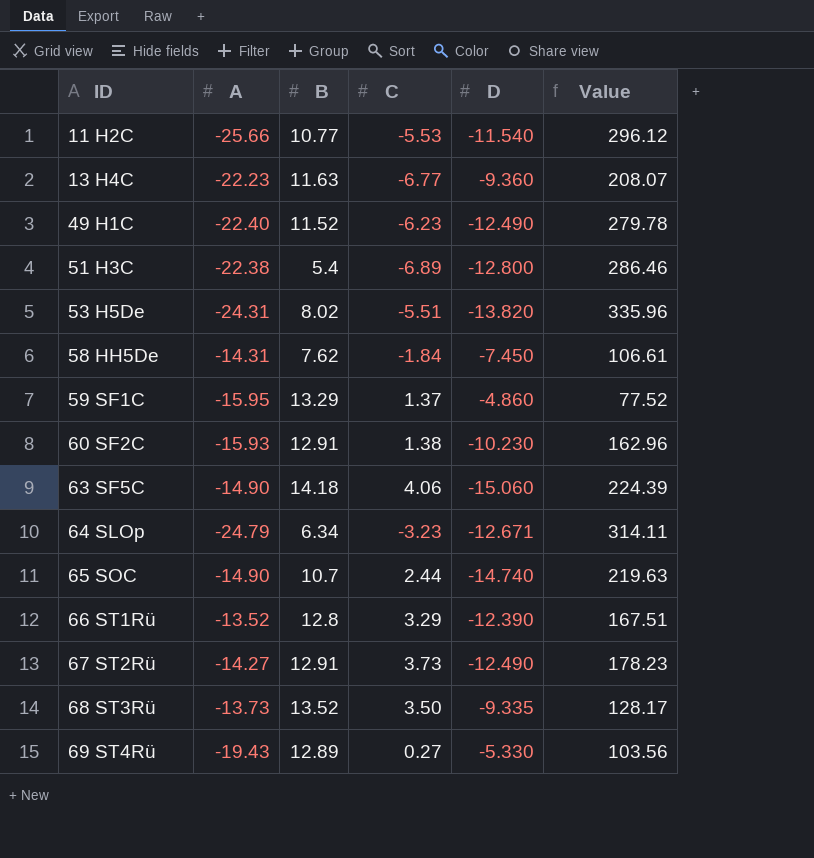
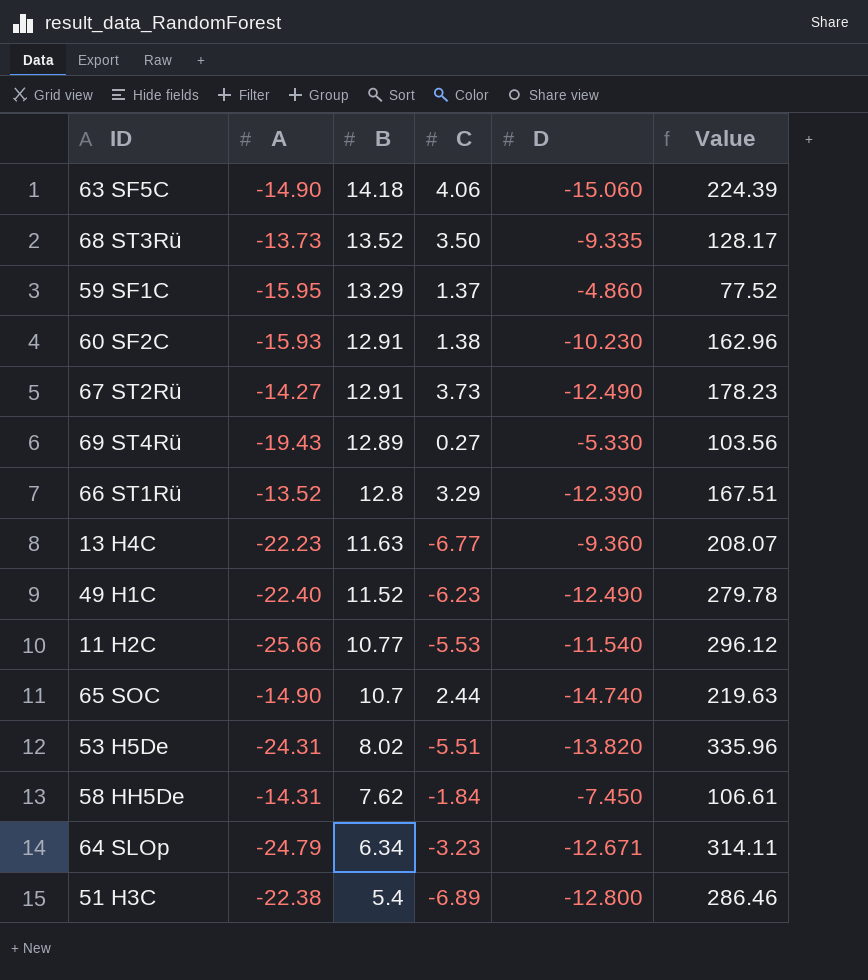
row order: ID ascending -> B descending

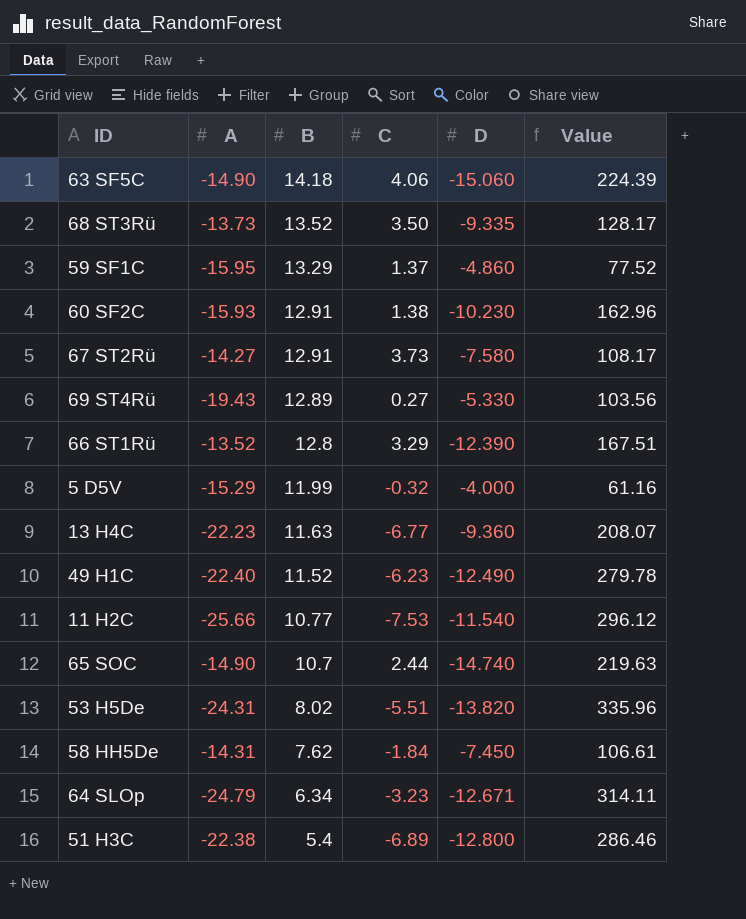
67 ST2Rü | D: -12.490 -> -7.580
67 ST2Rü | Value: 178.23 -> 108.17
row 5 D5V: none -> -15.29 | 11.99 | -0.32 | -4.000 | 61.16
11 H2C | C: -5.53 -> -7.53

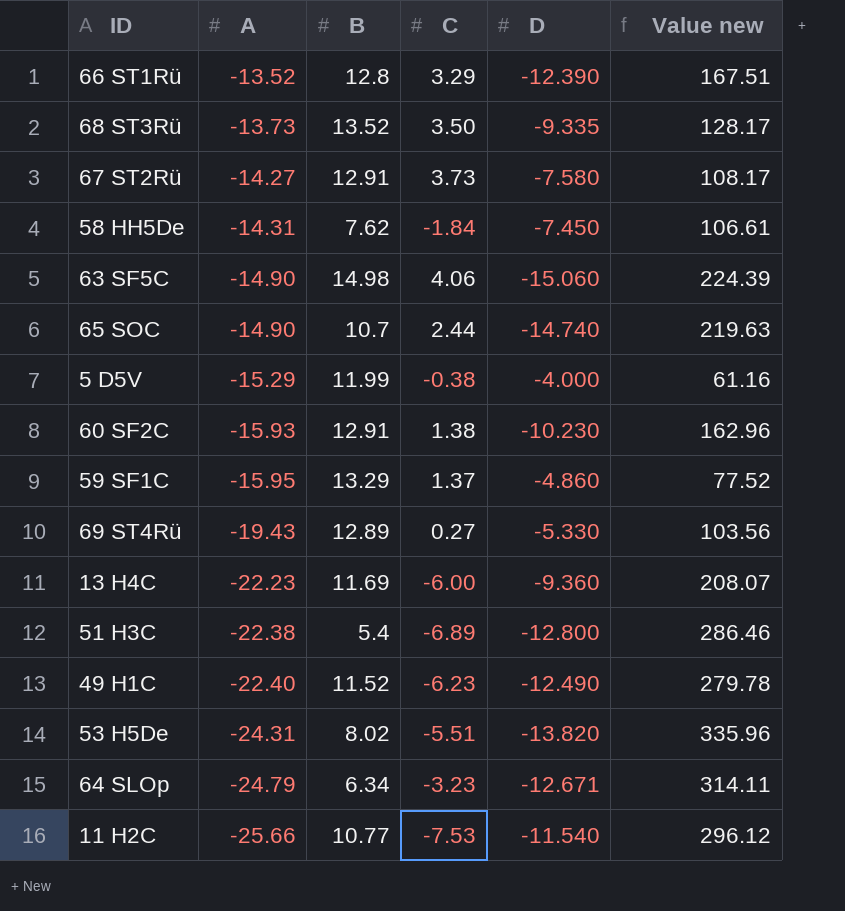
row order: B descending -> A descending
column name: Value -> Value new
63 SF5C | B: 14.18 -> 14.98
5 D5V | C: -0.32 -> -0.38
13 H4C | B: 11.63 -> 11.69
13 H4C | C: -6.77 -> -6.00

